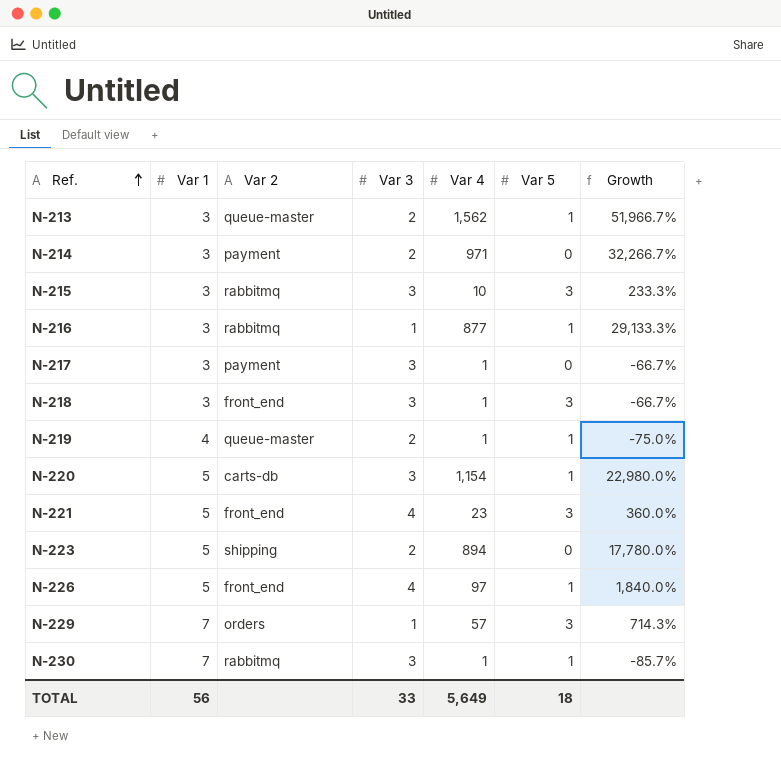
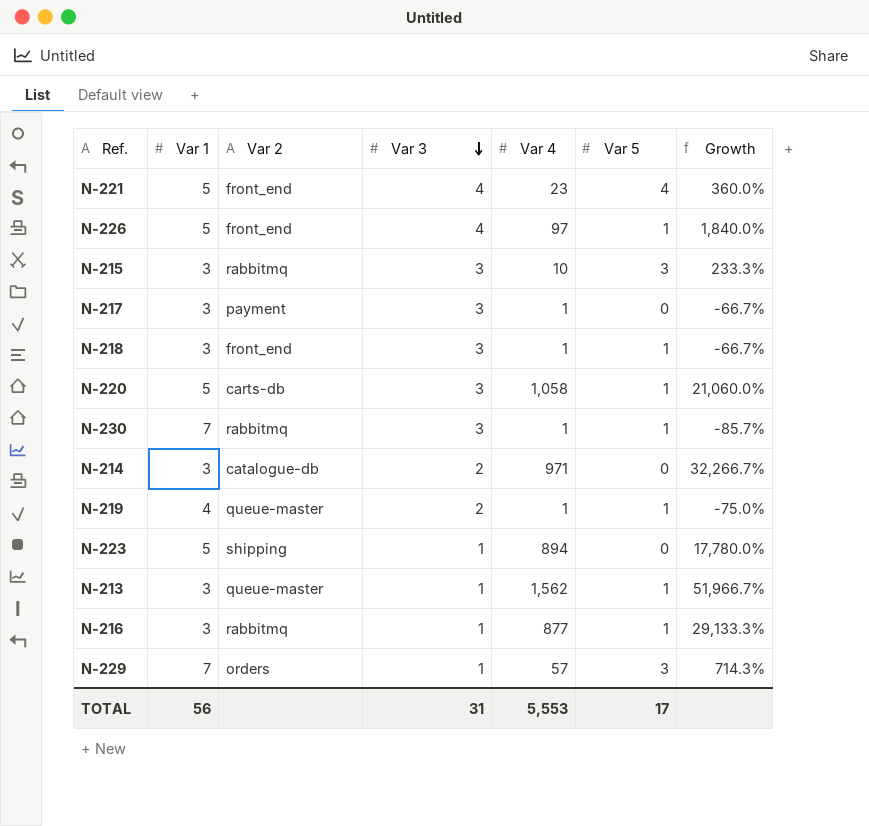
row order: Ref. ascending -> Var 3 descending
N-221 | Var 5: 3 -> 4
N-218 | Var 5: 3 -> 1
N-220 | Var 4: 1,154 -> 1,058
N-220 | Growth: 22,980.0% -> 21,060.0%
N-214 | Var 2: payment -> catalogue-db
N-223 | Var 3: 2 -> 1
N-213 | Var 3: 2 -> 1
TOTAL | Var 3: 33 -> 31
TOTAL | Var 4: 5,649 -> 5,553
TOTAL | Var 5: 18 -> 17

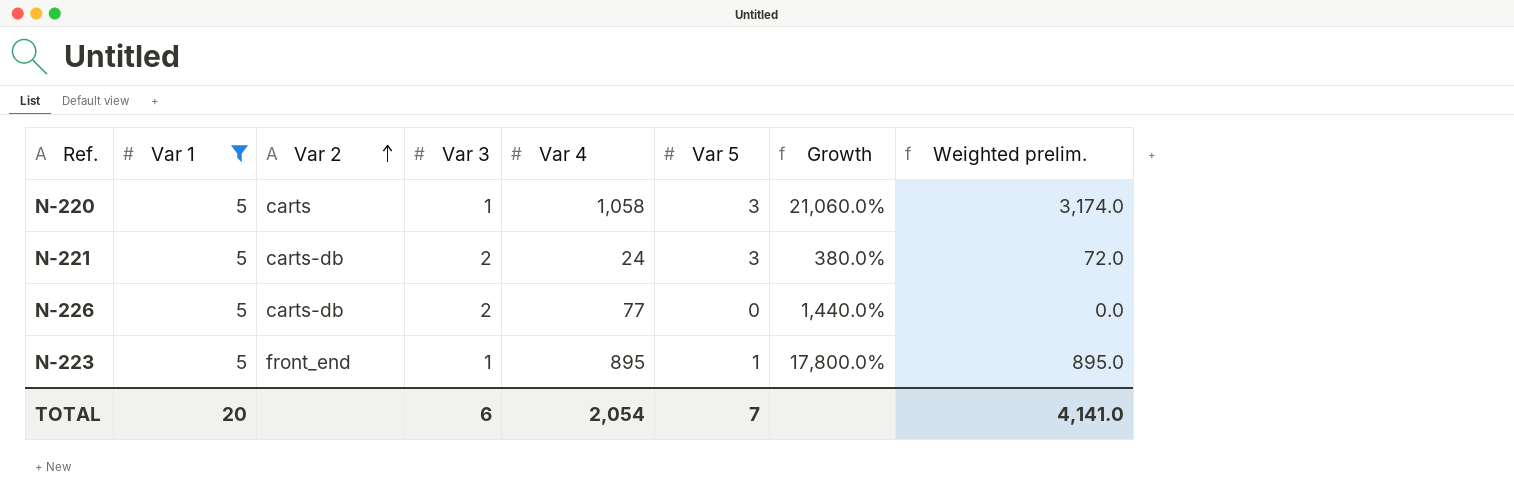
filter: none -> Var 1 = 5
row order: Var 3 descending -> Var 2 ascending
column Weighted prelim. | formula: none -> [Var 4] * [Var 5]
N-220 | Var 2: carts-db -> carts
N-220 | Var 3: 3 -> 1
N-220 | Var 5: 1 -> 3
N-221 | Var 2: front_end -> carts-db
N-221 | Var 3: 4 -> 2
N-221 | Var 4: 23 -> 24
N-221 | Var 5: 4 -> 3
N-221 | Growth: 360.0% -> 380.0%
N-226 | Var 2: front_end -> carts-db
N-226 | Var 3: 4 -> 2
N-226 | Var 4: 97 -> 77
N-226 | Var 5: 1 -> 0
N-226 | Growth: 1,840.0% -> 1,440.0%
N-223 | Var 2: shipping -> front_end
N-223 | Var 4: 894 -> 895
N-223 | Var 5: 0 -> 1
N-223 | Growth: 17,780.0% -> 17,800.0%
TOTAL | Var 1: 56 -> 20
TOTAL | Var 3: 31 -> 6
TOTAL | Var 4: 5,553 -> 2,054
TOTAL | Var 5: 17 -> 7

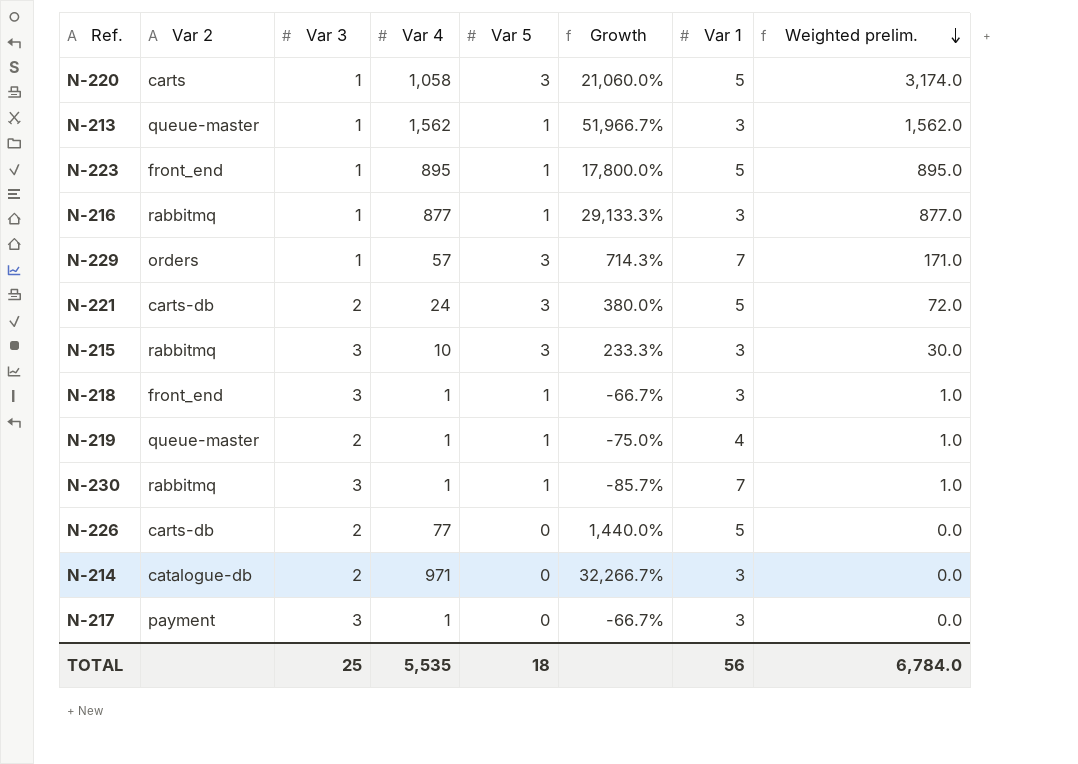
filter: Var 1 = 5 -> none
row order: Var 2 ascending -> Weighted prelim. descending
column Var 1 | position: 2 -> 7
TOTAL | Var 3: 6 -> 25
TOTAL | Var 4: 2,054 -> 5,535
TOTAL | Var 5: 7 -> 18
TOTAL | Var 1: 20 -> 56
TOTAL | Weighted prelim.: 4,141.0 -> 6,784.0

